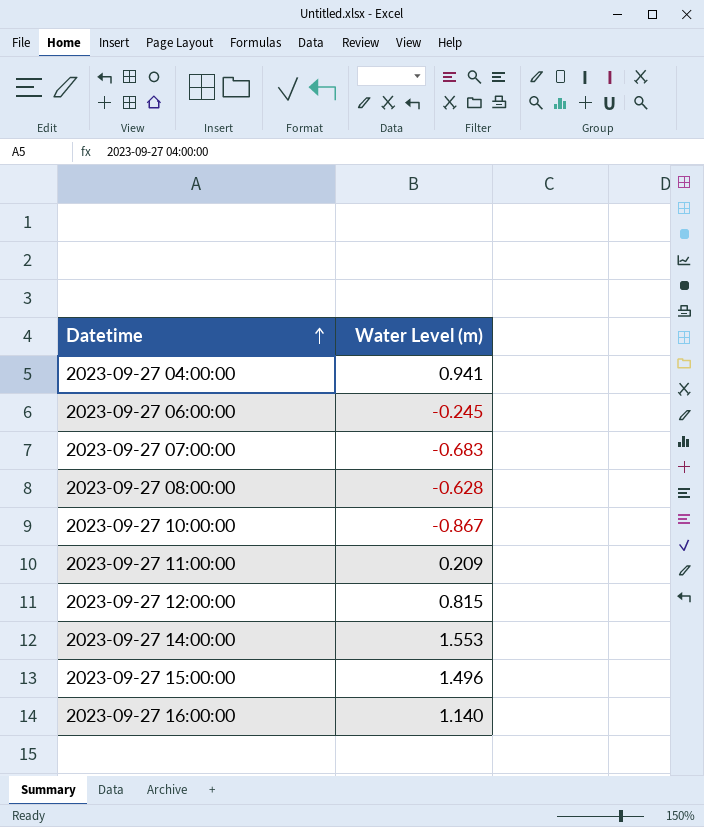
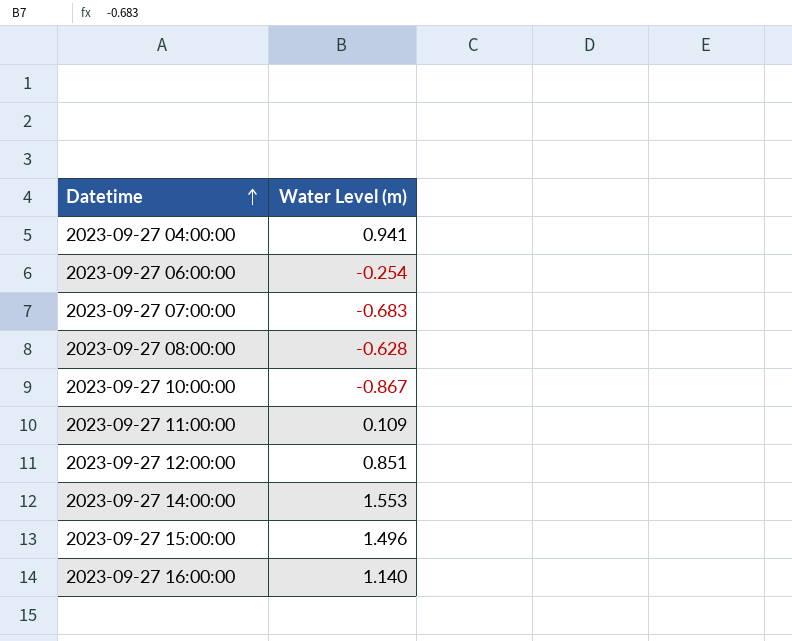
2023-09-27 06:00:00 | Water Level (m): -0.245 -> -0.254
2023-09-27 11:00:00 | Water Level (m): 0.209 -> 0.109
2023-09-27 12:00:00 | Water Level (m): 0.815 -> 0.851

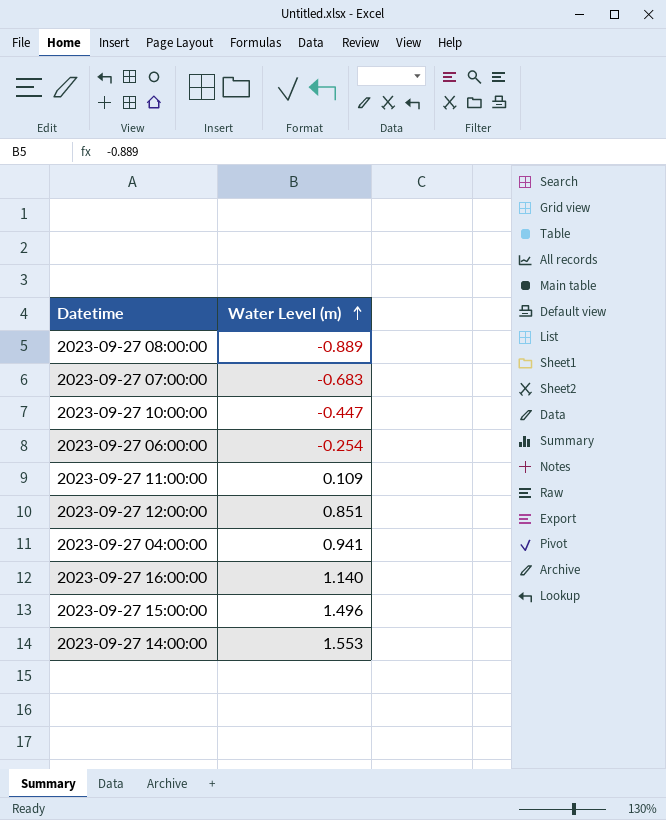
row order: Datetime ascending -> Water Level (m) ascending
2023-09-27 08:00:00 | Water Level (m): -0.628 -> -0.889
2023-09-27 10:00:00 | Water Level (m): -0.867 -> -0.447

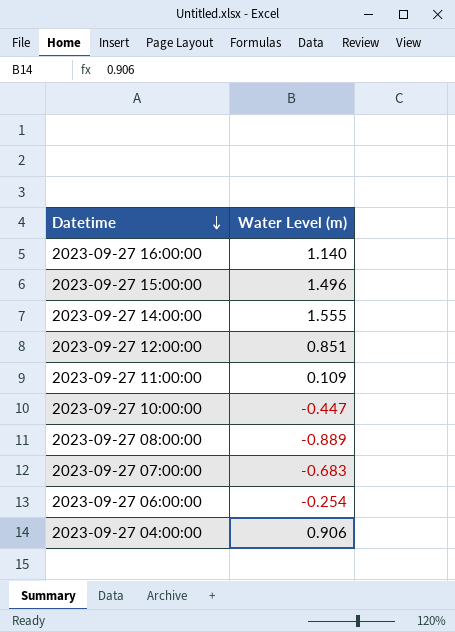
row order: Water Level (m) ascending -> Datetime descending
2023-09-27 14:00:00 | Water Level (m): 1.553 -> 1.555
2023-09-27 04:00:00 | Water Level (m): 0.941 -> 0.906

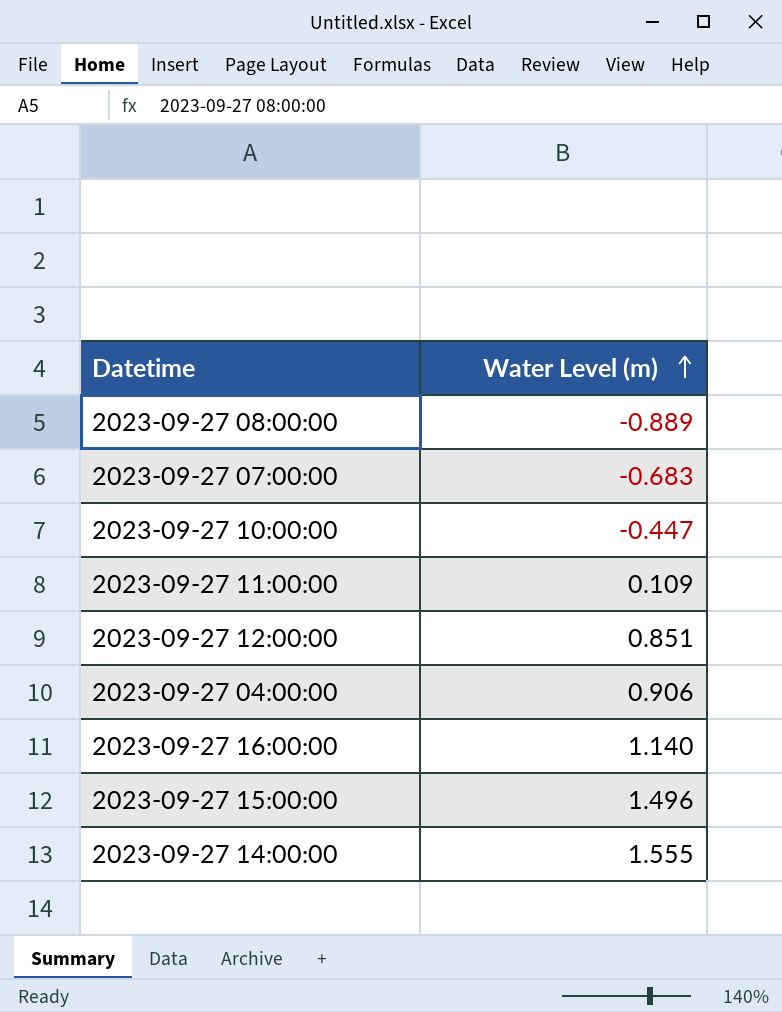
row order: Datetime descending -> Water Level (m) ascending
row 2023-09-27 06:00:00: -0.254 -> none

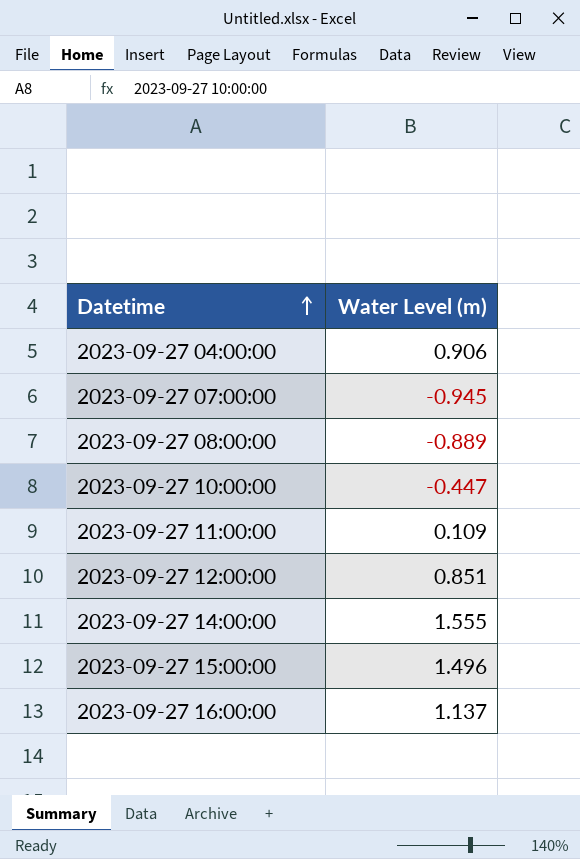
row order: Water Level (m) ascending -> Datetime ascending
2023-09-27 07:00:00 | Water Level (m): -0.683 -> -0.945
2023-09-27 16:00:00 | Water Level (m): 1.140 -> 1.137

